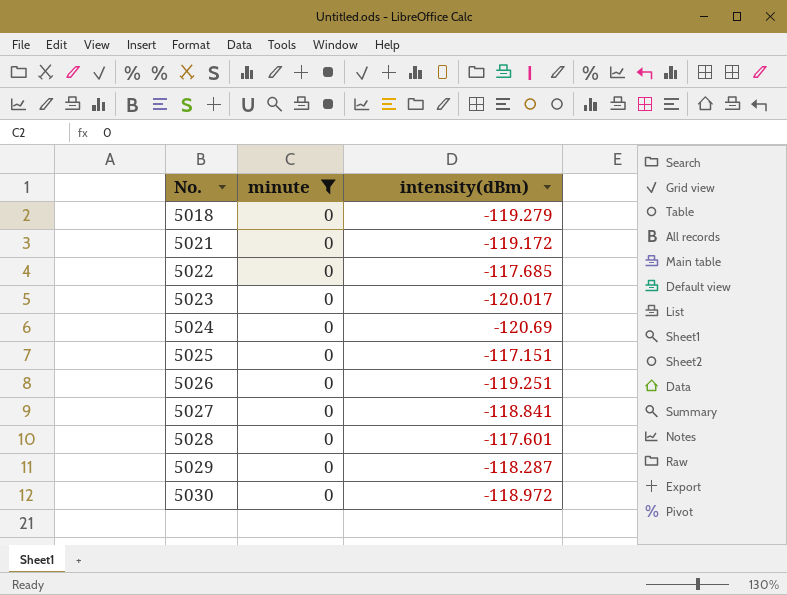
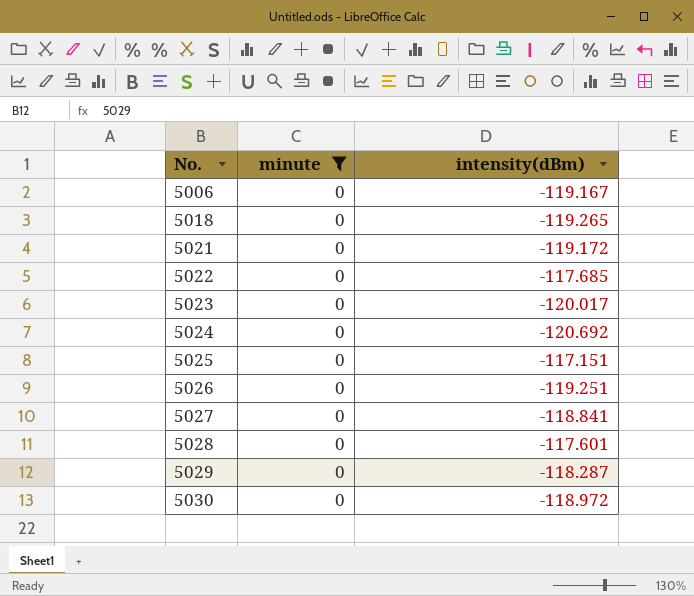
row 5006: none -> 0 | -119.167
5018 | intensity(dBm): -119.279 -> -119.265
5024 | intensity(dBm): -120.69 -> -120.692

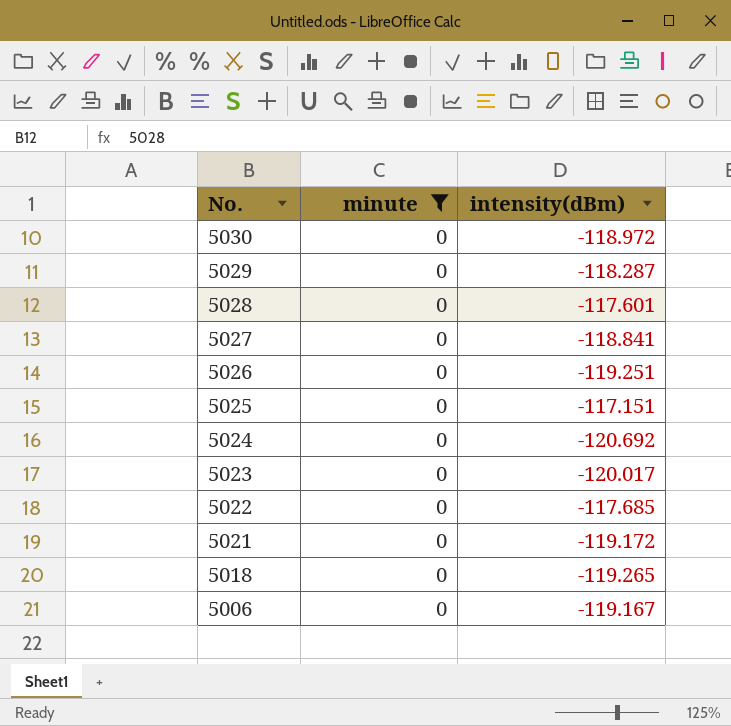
row order: No. ascending -> No. descending

